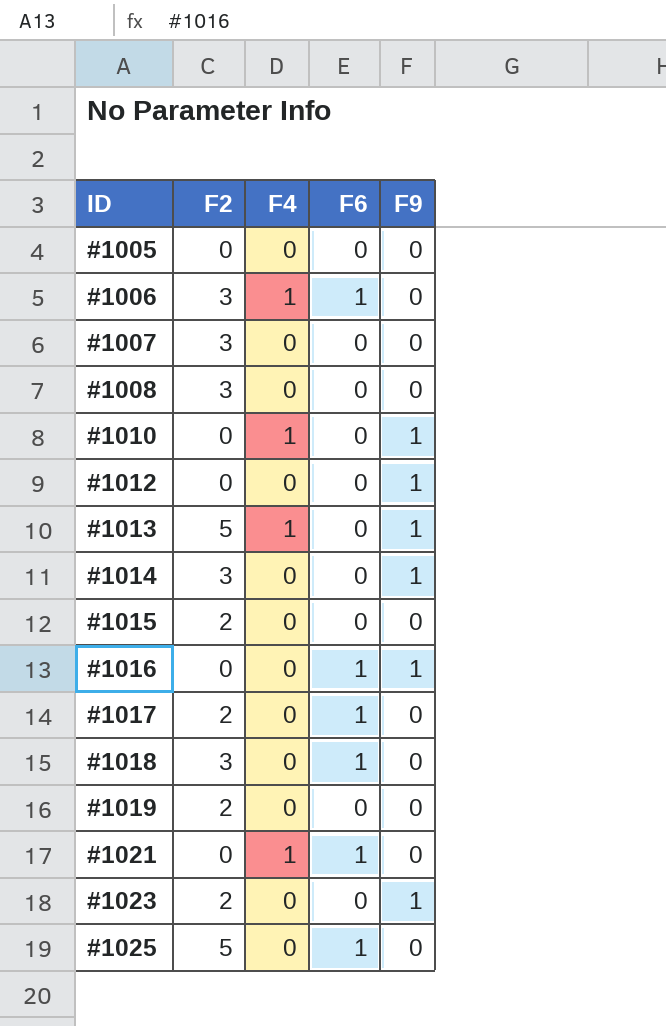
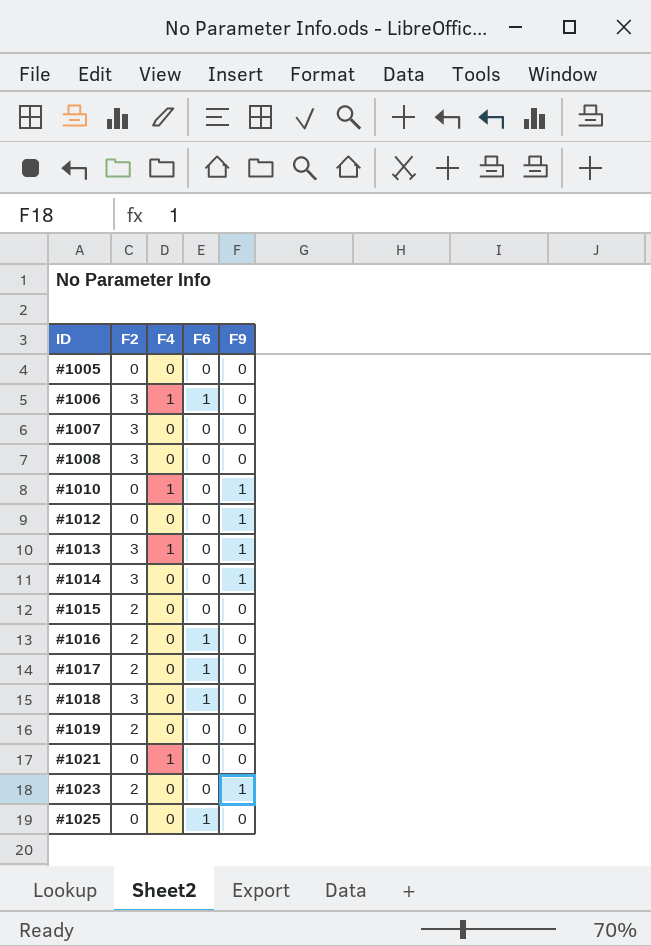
#1013 | F2: 5 -> 3
#1016 | F2: 0 -> 2
#1016 | F9: 1 -> 0
#1021 | F6: 1 -> 0
#1025 | F2: 5 -> 0

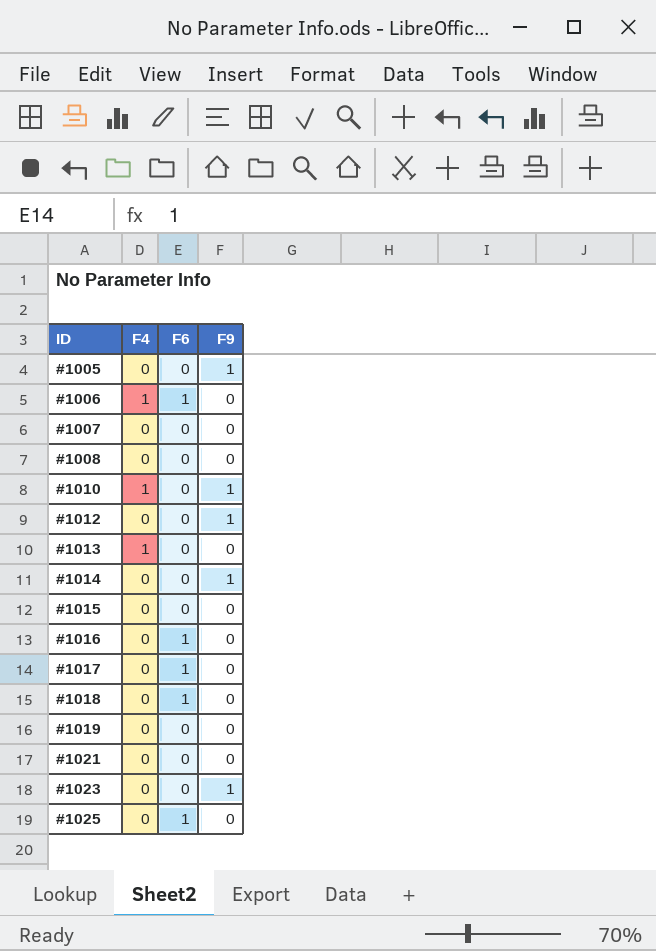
column F2 | position: 2 -> none
#1005 | F9: 0 -> 1
#1013 | F9: 1 -> 0
#1021 | F4: 1 -> 0

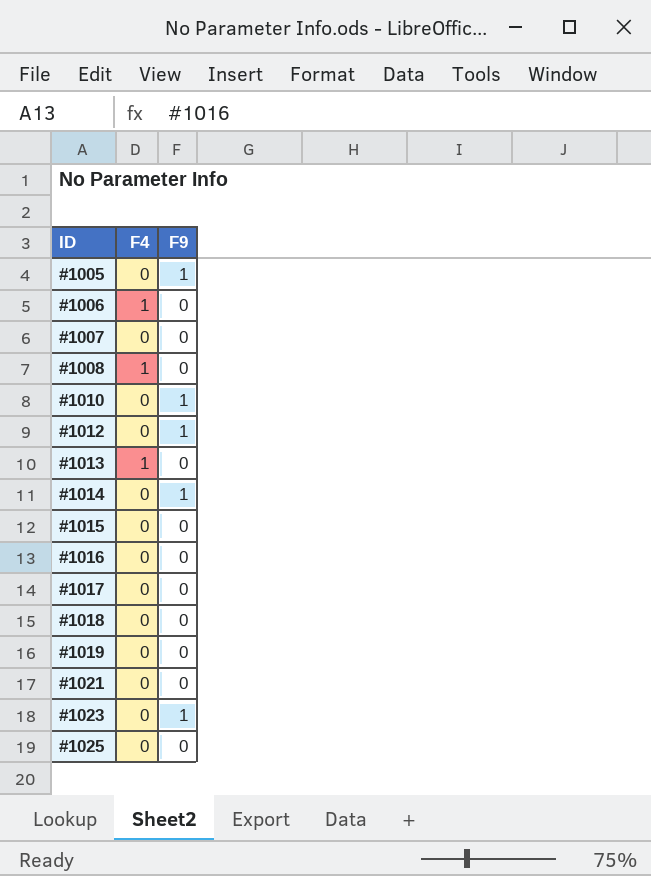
column F6 | position: 3 -> none
#1008 | F4: 0 -> 1
#1010 | F4: 1 -> 0

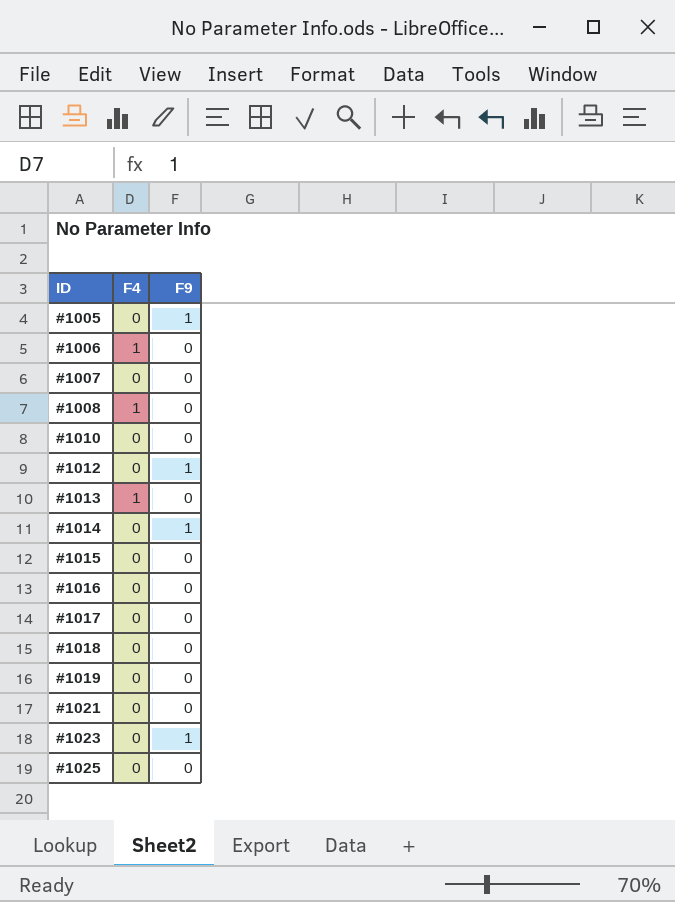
#1010 | F9: 1 -> 0

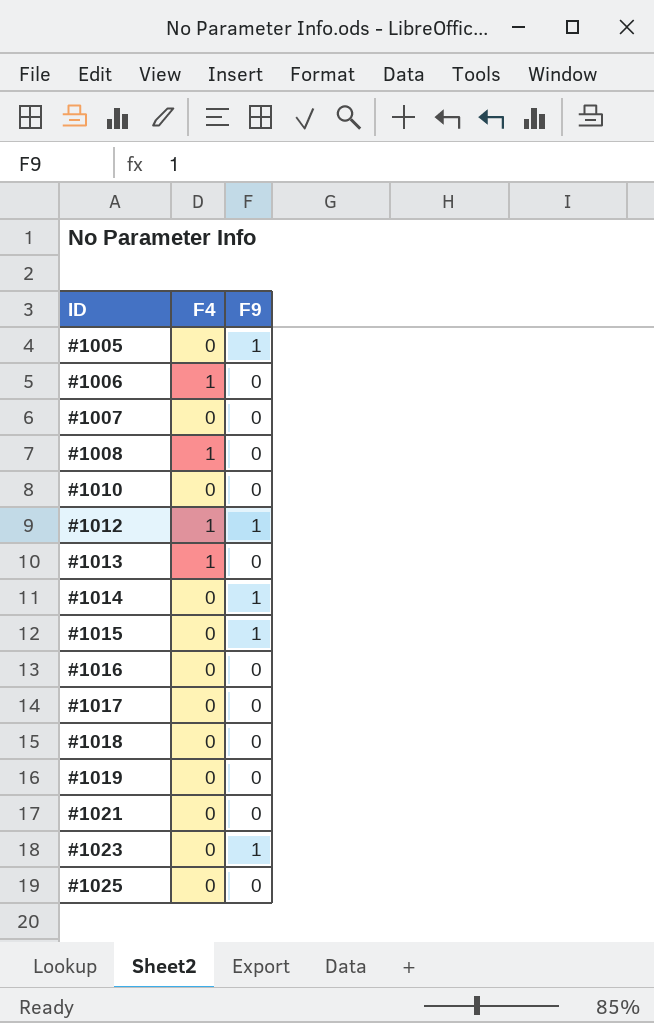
#1012 | F4: 0 -> 1
#1015 | F9: 0 -> 1

